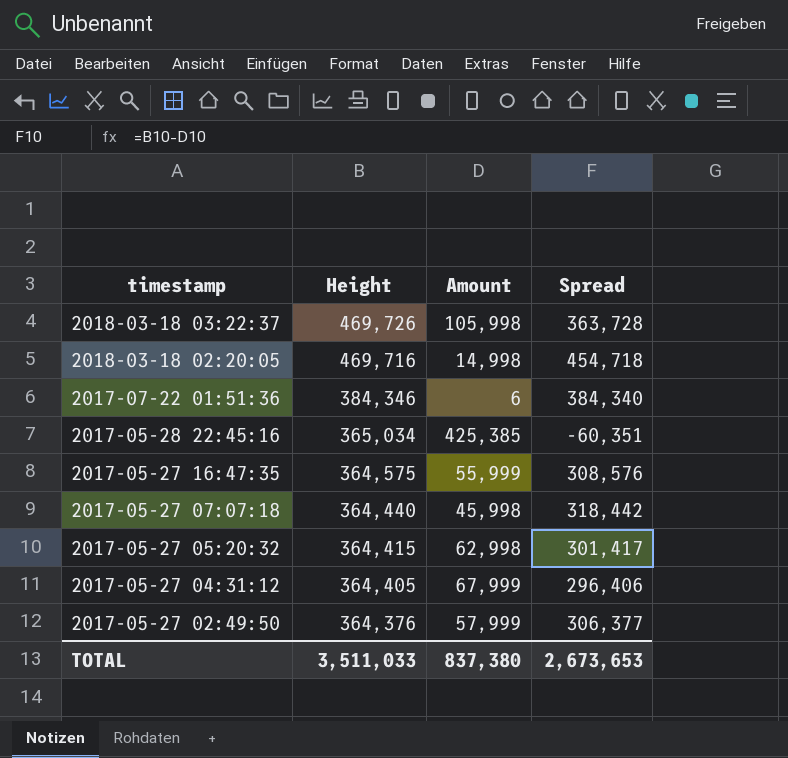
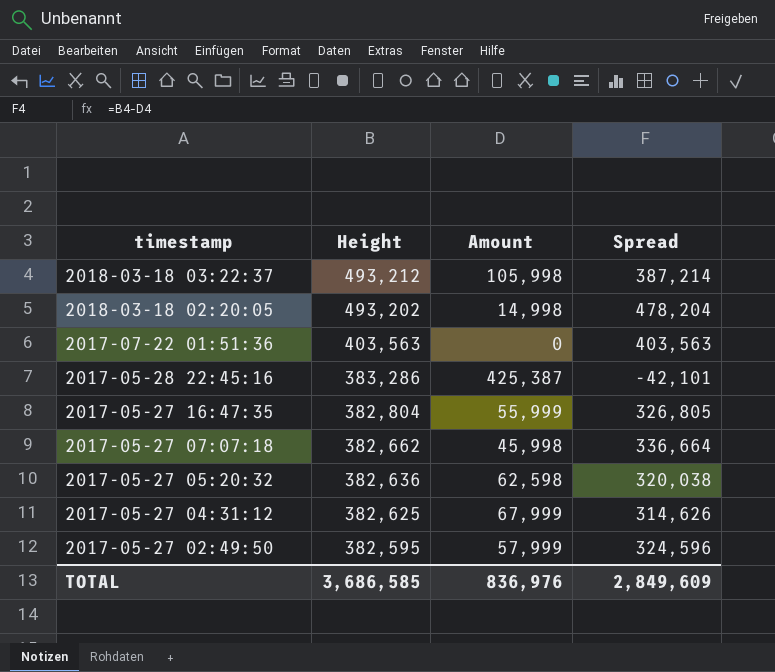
2018-03-18 03:22:37 | Height: 469,726 -> 493,212
2018-03-18 03:22:37 | Spread: 363,728 -> 387,214
2018-03-18 02:20:05 | Height: 469,716 -> 493,202
2018-03-18 02:20:05 | Spread: 454,718 -> 478,204
2017-07-22 01:51:36 | Height: 384,346 -> 403,563
2017-07-22 01:51:36 | Amount: 6 -> 0
2017-07-22 01:51:36 | Spread: 384,340 -> 403,563
2017-05-28 22:45:16 | Height: 365,034 -> 383,286
2017-05-28 22:45:16 | Amount: 425,385 -> 425,387
2017-05-28 22:45:16 | Spread: -60,351 -> -42,101
2017-05-27 16:47:35 | Height: 364,575 -> 382,804
2017-05-27 16:47:35 | Spread: 308,576 -> 326,805
2017-05-27 07:07:18 | Height: 364,440 -> 382,662
2017-05-27 07:07:18 | Spread: 318,442 -> 336,664
2017-05-27 05:20:32 | Height: 364,415 -> 382,636
2017-05-27 05:20:32 | Amount: 62,998 -> 62,598
2017-05-27 05:20:32 | Spread: 301,417 -> 320,038
2017-05-27 04:31:12 | Height: 364,405 -> 382,625
2017-05-27 04:31:12 | Spread: 296,406 -> 314,626
2017-05-27 02:49:50 | Height: 364,376 -> 382,595
2017-05-27 02:49:50 | Spread: 306,377 -> 324,596
TOTAL | Height: 3,511,033 -> 3,686,585
TOTAL | Amount: 837,380 -> 836,976
TOTAL | Spread: 2,673,653 -> 2,849,609

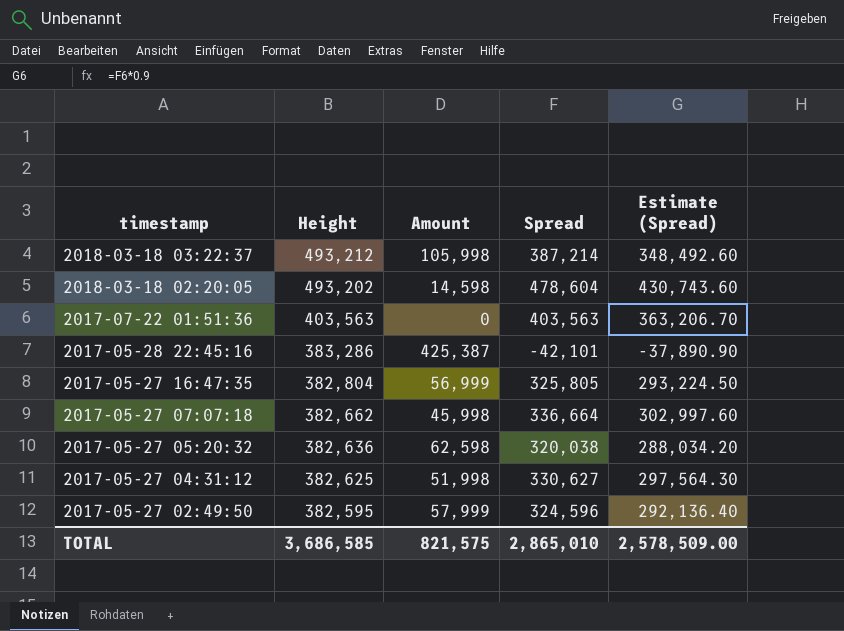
column Estimate (Spread) | formula: none -> [Spread] * 0.9
2018-03-18 02:20:05 | Amount: 14,998 -> 14,598
2018-03-18 02:20:05 | Spread: 478,204 -> 478,604
2017-05-27 16:47:35 | Amount: 55,999 -> 56,999
2017-05-27 16:47:35 | Spread: 326,805 -> 325,805
2017-05-27 04:31:12 | Amount: 67,999 -> 51,998
2017-05-27 04:31:12 | Spread: 314,626 -> 330,627
TOTAL | Amount: 836,976 -> 821,575
TOTAL | Spread: 2,849,609 -> 2,865,010

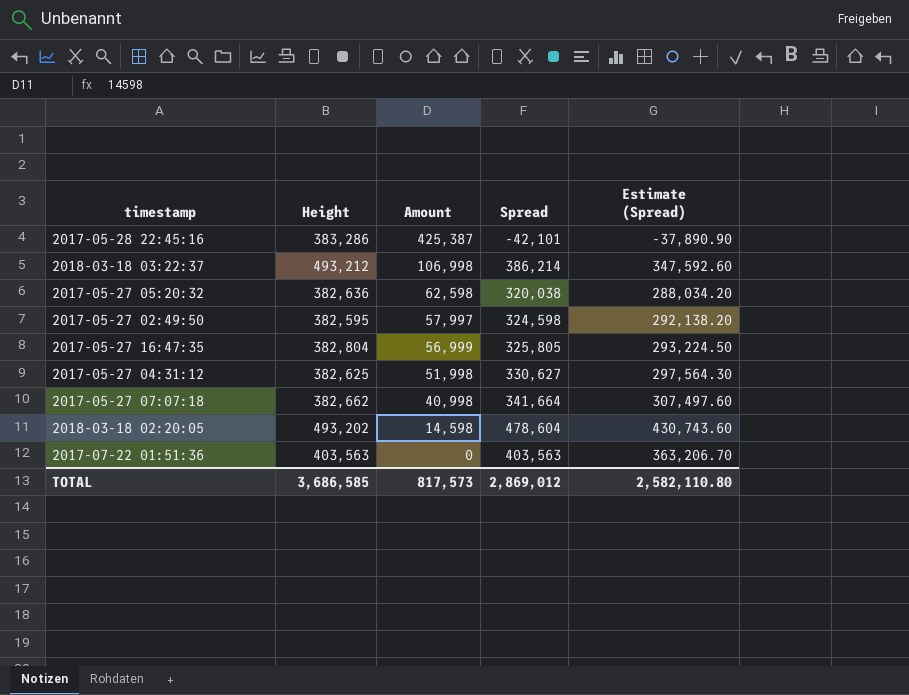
row order: timestamp descending -> Amount descending
2018-03-18 03:22:37 | Amount: 105,998 -> 106,998
2018-03-18 03:22:37 | Spread: 387,214 -> 386,214
2018-03-18 03:22:37 | Estimate (Spread): 348,492.60 -> 347,592.60
2017-05-27 02:49:50 | Amount: 57,999 -> 57,997
2017-05-27 02:49:50 | Spread: 324,596 -> 324,598
2017-05-27 02:49:50 | Estimate (Spread): 292,136.40 -> 292,138.20
2017-05-27 07:07:18 | Amount: 45,998 -> 40,998
2017-05-27 07:07:18 | Spread: 336,664 -> 341,664
2017-05-27 07:07:18 | Estimate (Spread): 302,997.60 -> 307,497.60
TOTAL | Amount: 821,575 -> 817,573
TOTAL | Spread: 2,865,010 -> 2,869,012
TOTAL | Estimate (Spread): 2,578,509.00 -> 2,582,110.80

